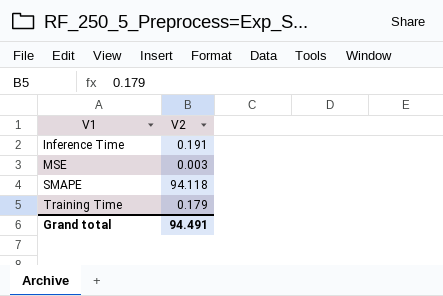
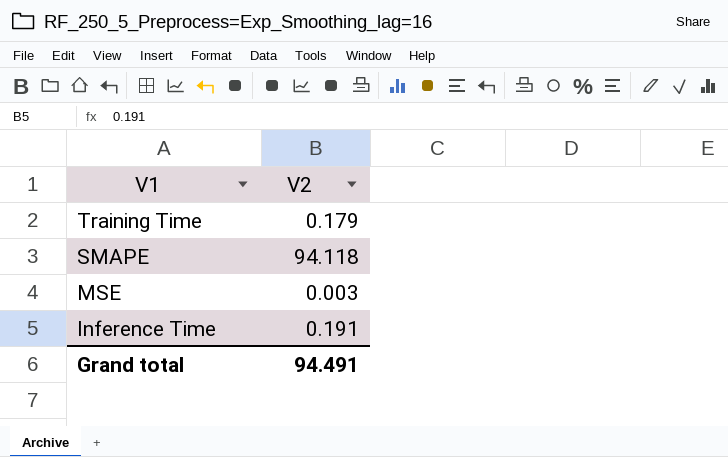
row order: V1 ascending -> V1 descending

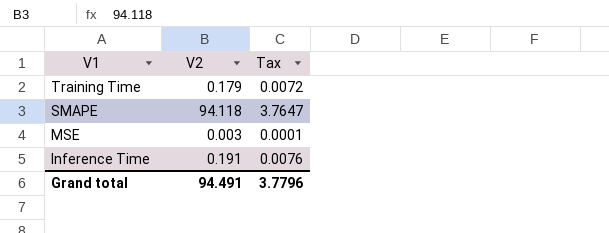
column Tax | formula: none -> [V2] * 0.04

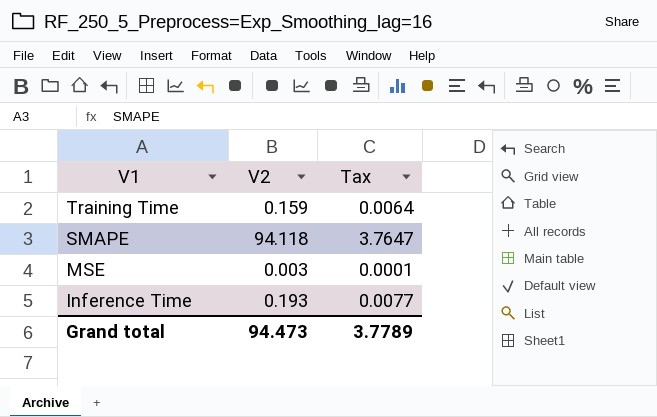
Training Time | V2: 0.179 -> 0.159
Training Time | Tax: 0.0072 -> 0.0064
Inference Time | V2: 0.191 -> 0.193
Inference Time | Tax: 0.0076 -> 0.0077
Grand total | V2: 94.491 -> 94.473
Grand total | Tax: 3.7796 -> 3.7789

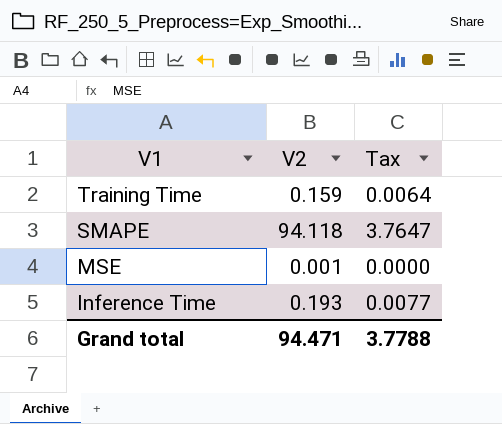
MSE | V2: 0.003 -> 0.001
MSE | Tax: 0.0001 -> 0.0000
Grand total | V2: 94.473 -> 94.471
Grand total | Tax: 3.7789 -> 3.7788

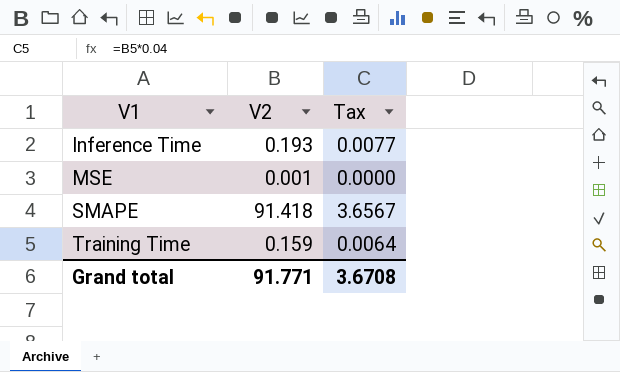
row order: V1 descending -> V1 ascending
SMAPE | V2: 94.118 -> 91.418
SMAPE | Tax: 3.7647 -> 3.6567
Grand total | V2: 94.471 -> 91.771
Grand total | Tax: 3.7788 -> 3.6708

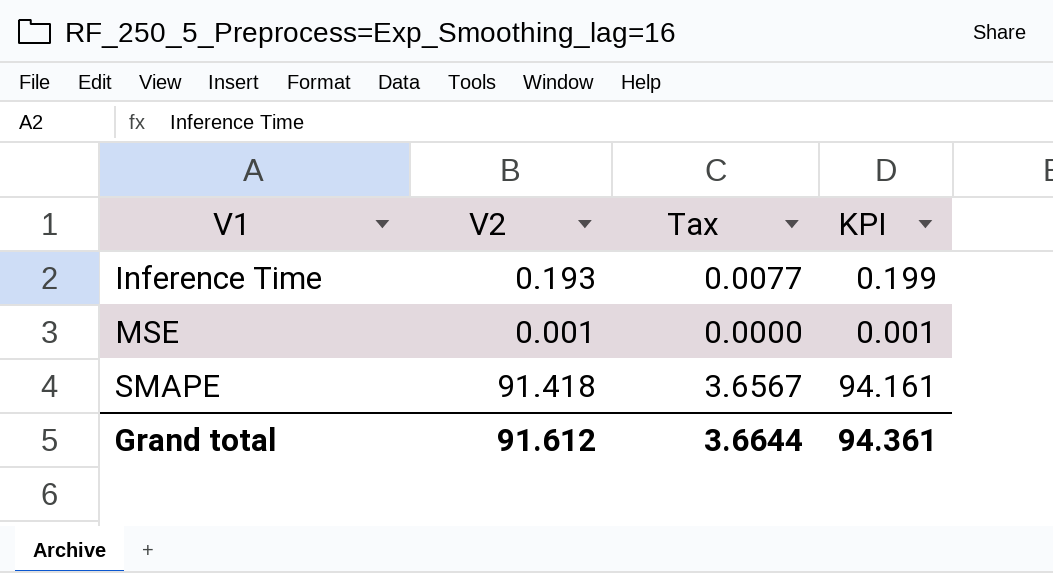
column KPI | formula: none -> [V2] * 1.03
row Training Time: 0.159 | 0.0064 -> none
Grand total | V2: 91.771 -> 91.612
Grand total | Tax: 3.6708 -> 3.6644

